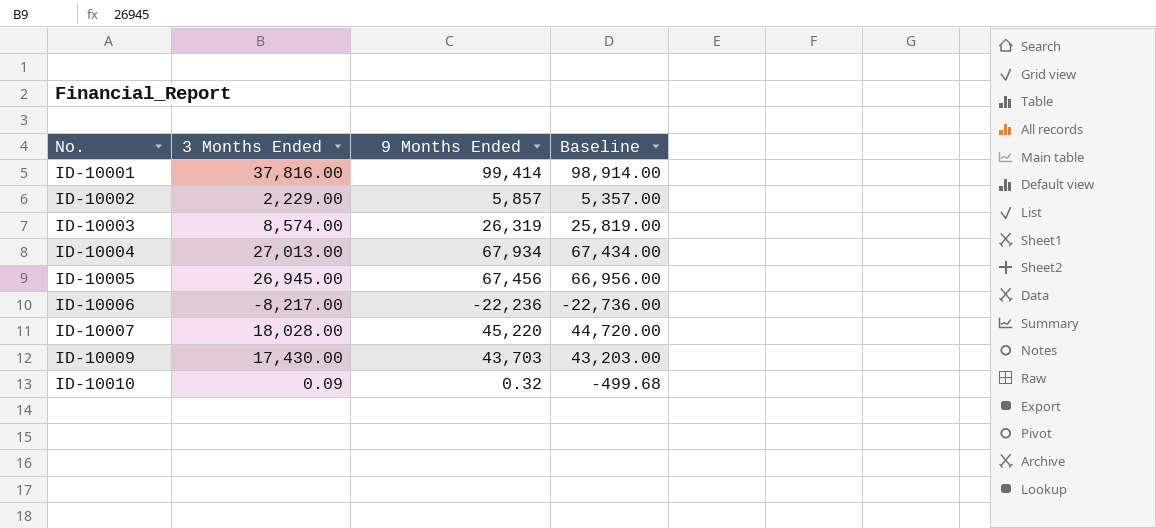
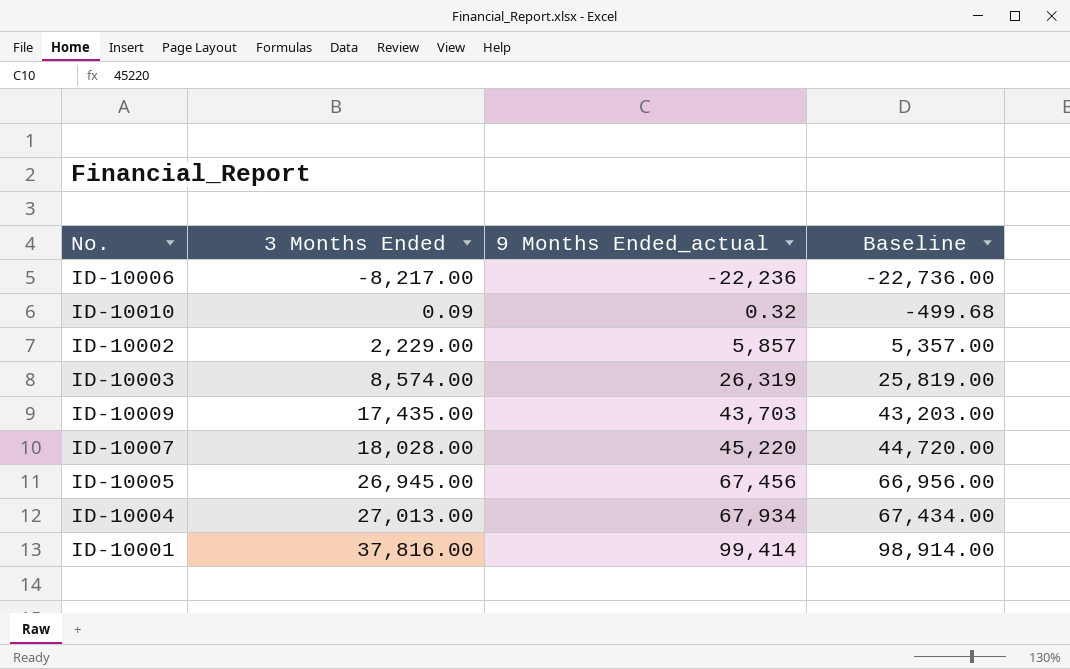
row order: No. ascending -> 3 Months Ended ascending
column name: 9 Months Ended -> 9 Months Ended_actual
ID-10009 | 3 Months Ended: 17,430.00 -> 17,435.00

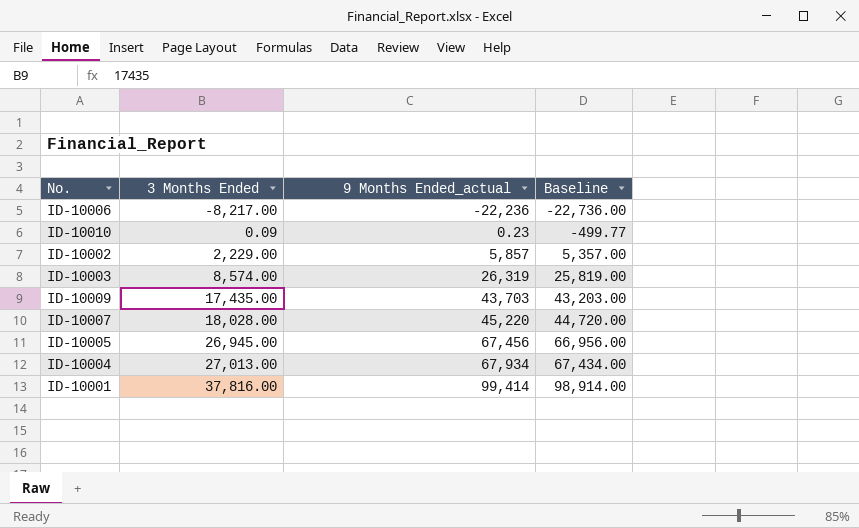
ID-10010 | 9 Months Ended_actual: 0.32 -> 0.23
ID-10010 | Baseline: -499.68 -> -499.77

